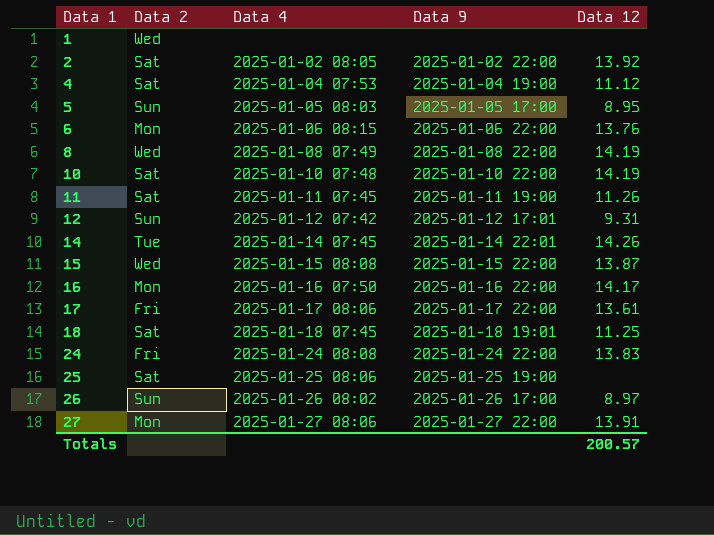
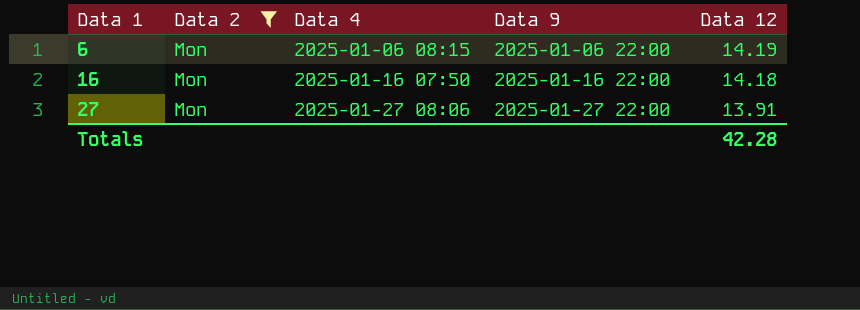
filter: none -> Data 2 = Mon
6 | Data 12: 13.76 -> 14.19
16 | Data 12: 14.17 -> 14.18
Totals | Data 12: 200.57 -> 42.28

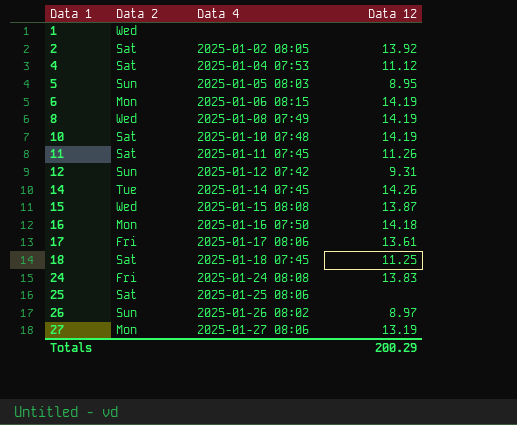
filter: Data 2 = Mon -> none
column Data 9 | position: 4 -> none
27 | Data 12: 13.91 -> 13.19
Totals | Data 12: 42.28 -> 200.29

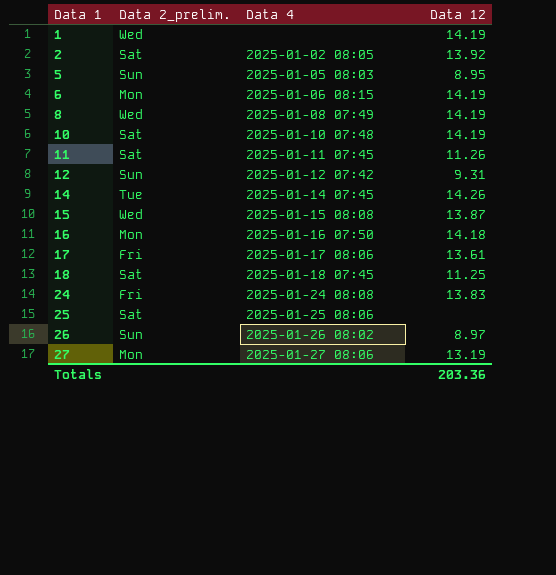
column name: Data 2 -> Data 2_prelim.
row 4: Sat | 2025-01-04 07:53 | 11.12 -> none
1 | Data 12: none -> 14.19
Totals | Data 12: 200.29 -> 203.36

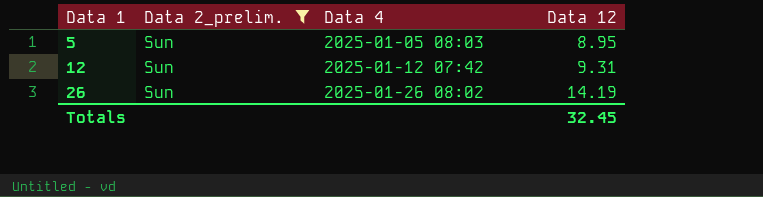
filter: none -> Data 2_prelim. = Sun
26 | Data 12: 8.97 -> 14.19
Totals | Data 12: 203.36 -> 32.45

